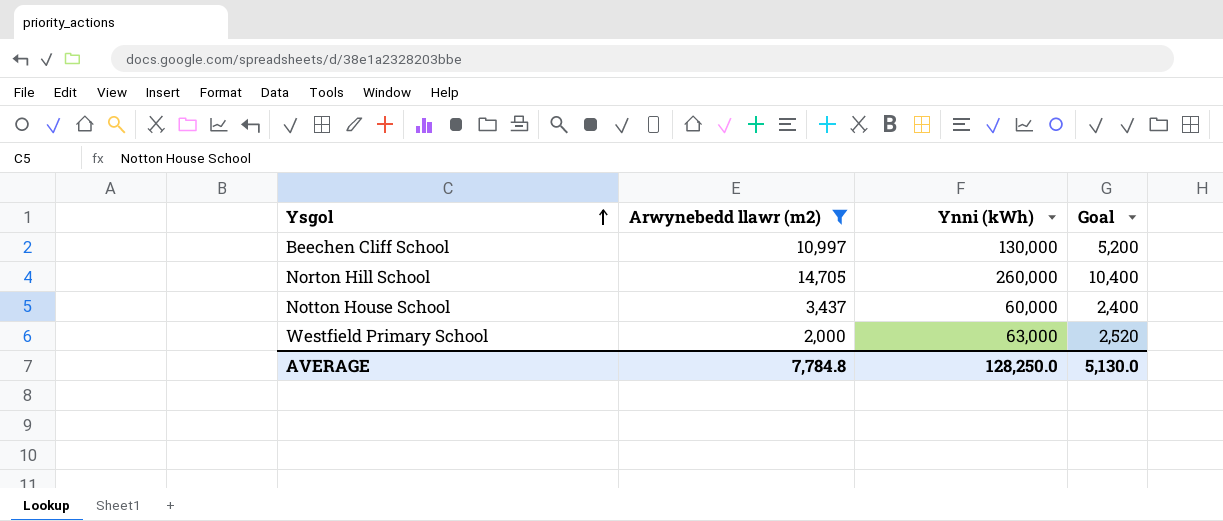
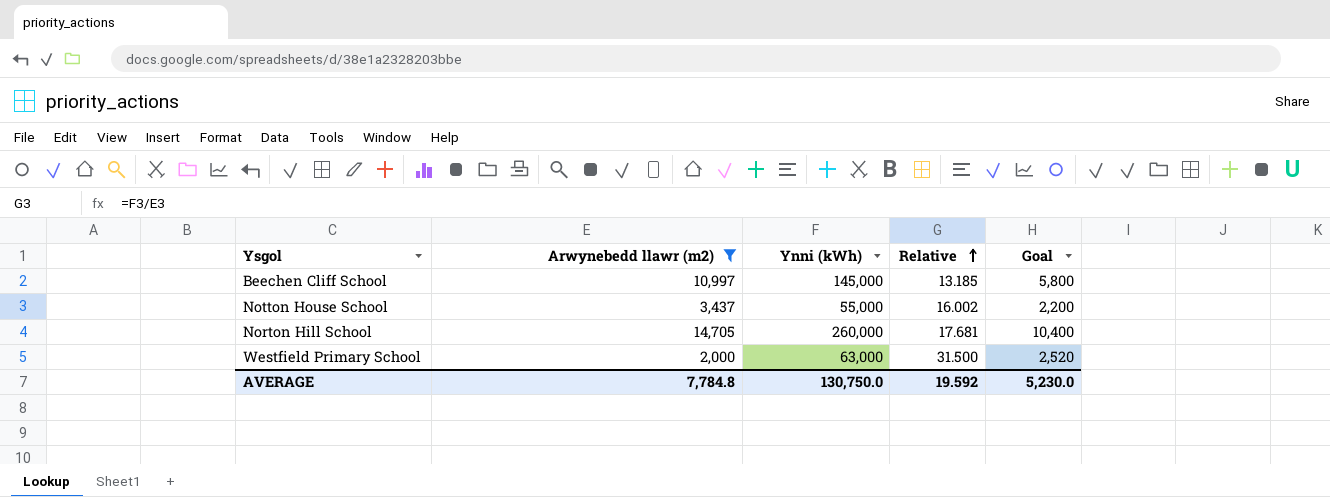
row order: Ysgol ascending -> Relative ascending
column Relative | formula: none -> [Ynni (kWh)] / [Arwynebedd llawr (m2)]
Beechen Cliff School | Ynni (kWh): 130,000 -> 145,000
Beechen Cliff School | Goal: 5,200 -> 5,800
Notton House School | Ynni (kWh): 60,000 -> 55,000
Notton House School | Goal: 2,400 -> 2,200
AVERAGE | Ynni (kWh): 128,250.0 -> 130,750.0
AVERAGE | Goal: 5,130.0 -> 5,230.0

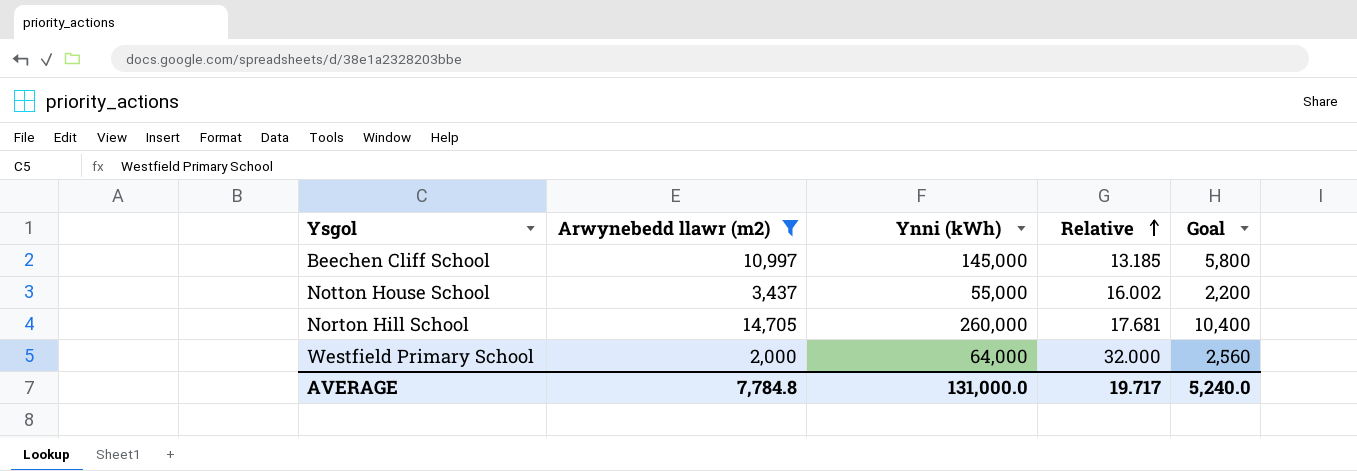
Westfield Primary School | Ynni (kWh): 63,000 -> 64,000
Westfield Primary School | Relative: 31.500 -> 32.000
Westfield Primary School | Goal: 2,520 -> 2,560
AVERAGE | Ynni (kWh): 130,750.0 -> 131,000.0
AVERAGE | Relative: 19.592 -> 19.717
AVERAGE | Goal: 5,230.0 -> 5,240.0

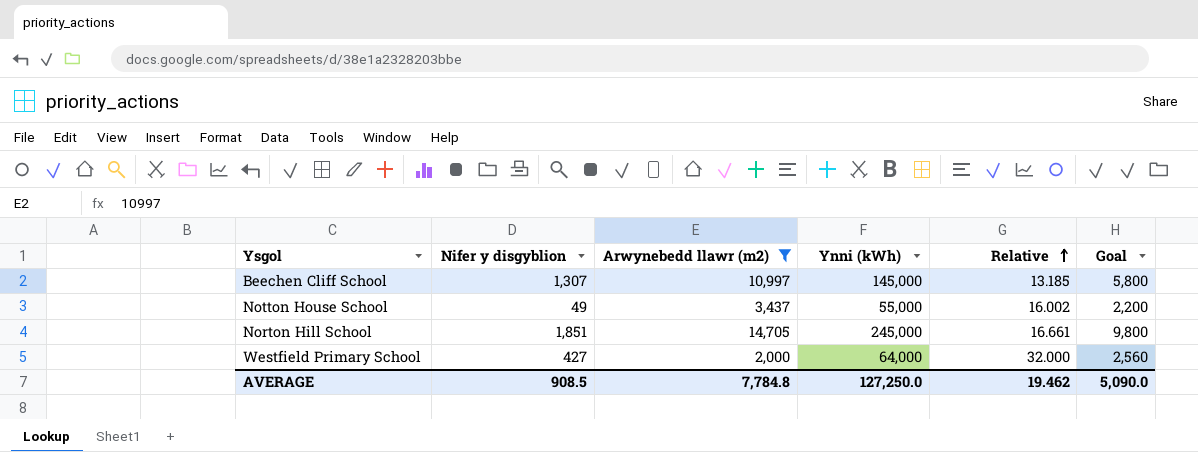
column Nifer y disgyblion | position: none -> 2
Norton Hill School | Ynni (kWh): 260,000 -> 245,000
Norton Hill School | Relative: 17.681 -> 16.661
Norton Hill School | Goal: 10,400 -> 9,800
AVERAGE | Ynni (kWh): 131,000.0 -> 127,250.0
AVERAGE | Relative: 19.717 -> 19.462
AVERAGE | Goal: 5,240.0 -> 5,090.0

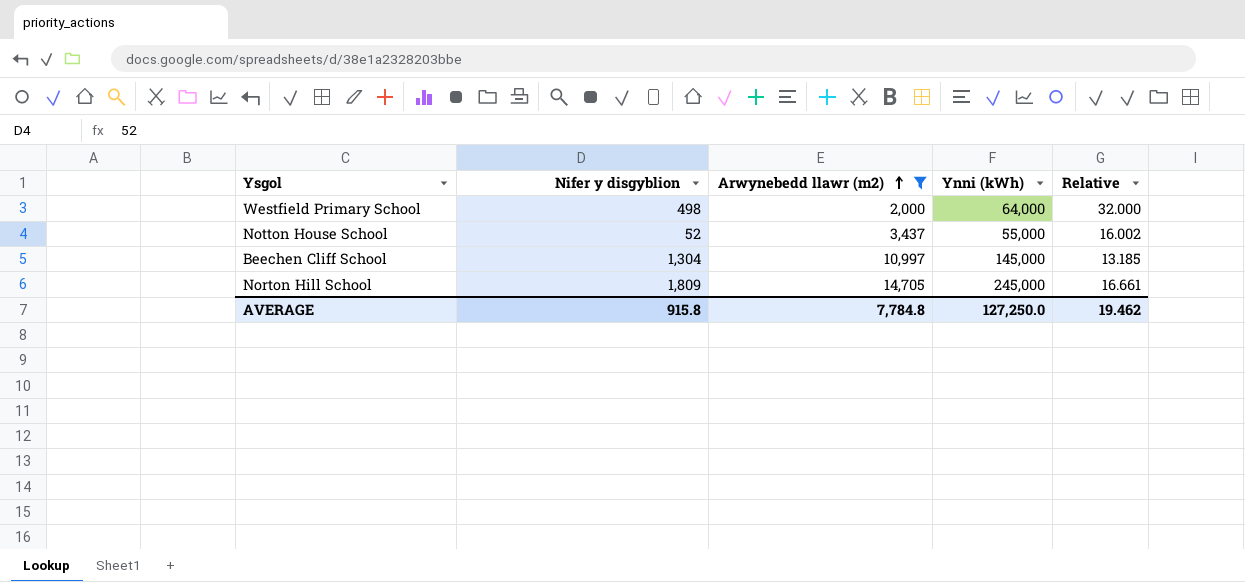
row order: Relative ascending -> Arwynebedd llawr (m2) ascending
column Goal | formula: [Ynni (kWh)] * 0.04 -> none
Westfield Primary School | Nifer y disgyblion: 427 -> 498
Notton House School | Nifer y disgyblion: 49 -> 52
Beechen Cliff School | Nifer y disgyblion: 1,307 -> 1,304
Norton Hill School | Nifer y disgyblion: 1,851 -> 1,809
AVERAGE | Nifer y disgyblion: 908.5 -> 915.8

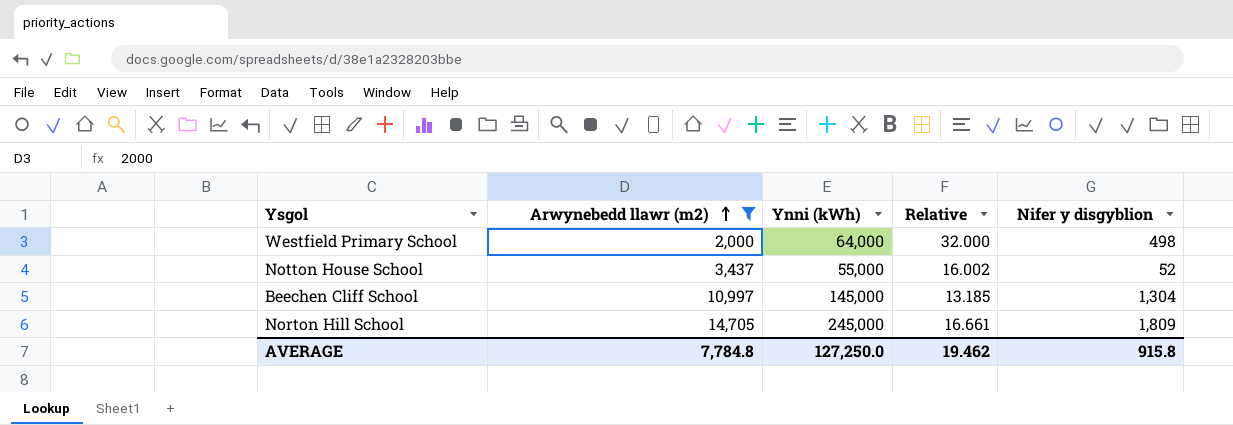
column Nifer y disgyblion | position: 2 -> 5

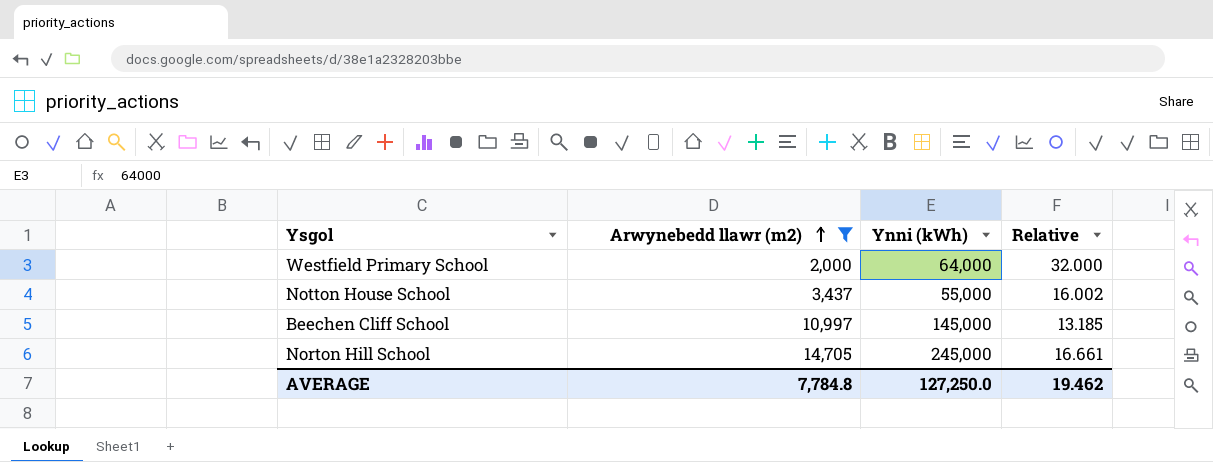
column Nifer y disgyblion | position: 5 -> none

